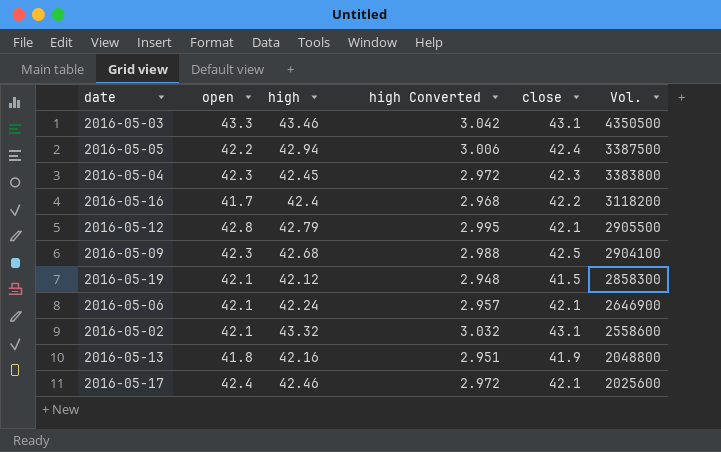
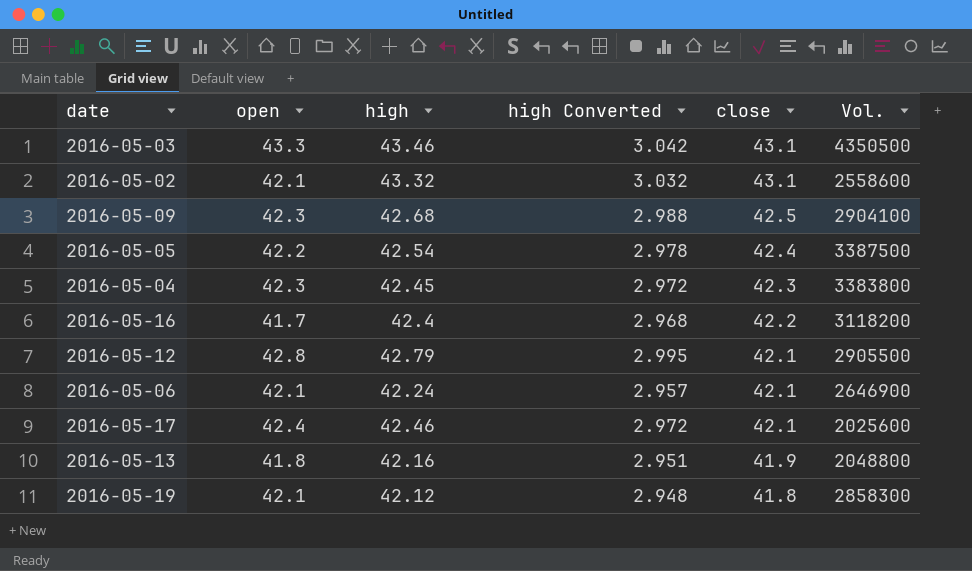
row order: Vol. descending -> close descending
2016-05-05 | high: 42.94 -> 42.54
2016-05-05 | high Converted: 3.006 -> 2.978
2016-05-19 | close: 41.5 -> 41.8

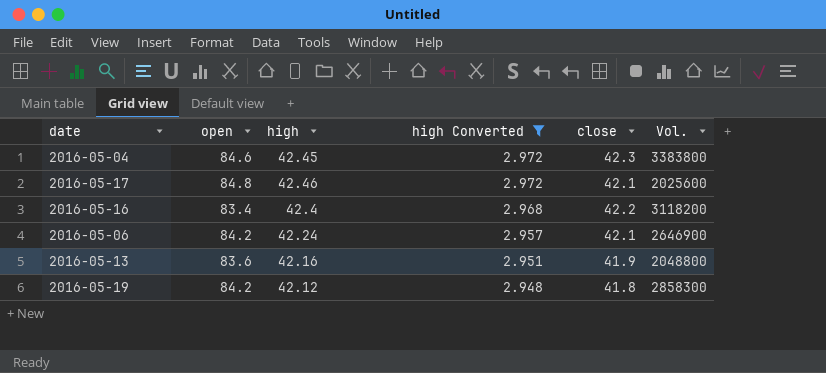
filter: none -> high Converted <= 2.972
row order: close descending -> high Converted descending
2016-05-04 | open: 42.3 -> 84.6
2016-05-17 | open: 42.4 -> 84.8
2016-05-16 | open: 41.7 -> 83.4
2016-05-06 | open: 42.1 -> 84.2
2016-05-13 | open: 41.8 -> 83.6
2016-05-19 | open: 42.1 -> 84.2

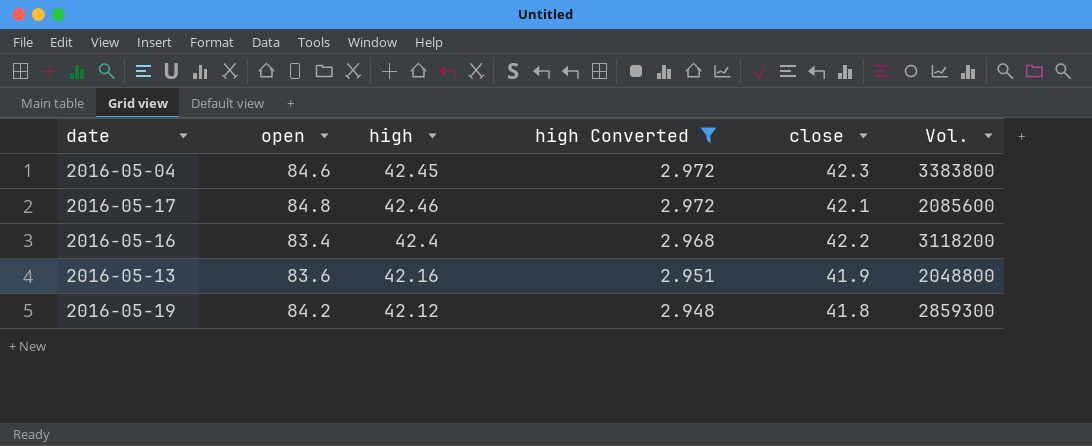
row 2016-05-06: 84.2 | 42.24 | 2.957 | 42.1 | 2646900 -> none
2016-05-17 | Vol.: 2025600 -> 2085600
2016-05-19 | Vol.: 2858300 -> 2859300

